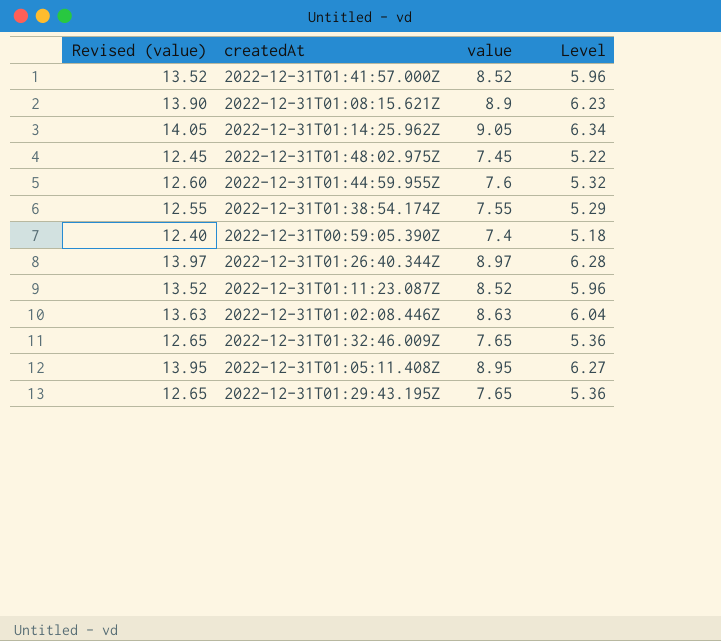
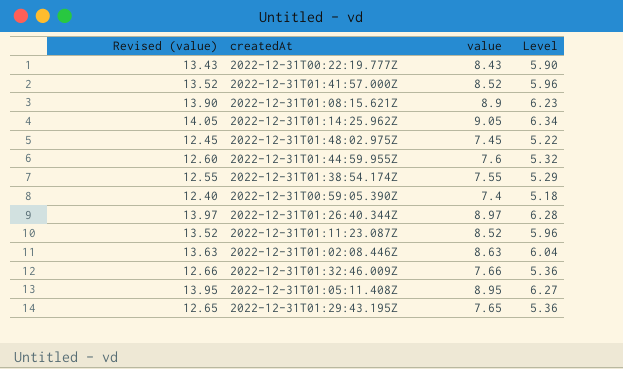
row 2022-12-31T00:22:19.777Z: none -> 13.43 | 8.43 | 5.90
2022-12-31T01:32:46.009Z | Revised (value): 12.65 -> 12.66
2022-12-31T01:32:46.009Z | value: 7.65 -> 7.66

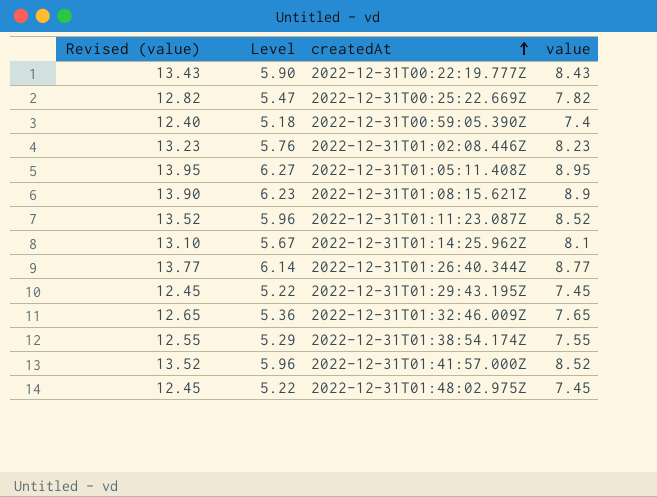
row order: none -> createdAt ascending
column Level | position: 4 -> 2
row 2022-12-31T01:44:59.955Z: 12.60 | 7.6 | 5.32 -> none
row 2022-12-31T00:25:22.669Z: none -> 12.82 | 5.47 | 7.82
2022-12-31T01:02:08.446Z | Revised (value): 13.63 -> 13.23
2022-12-31T01:02:08.446Z | Level: 6.04 -> 5.76
2022-12-31T01:02:08.446Z | value: 8.63 -> 8.23
2022-12-31T01:14:25.962Z | Revised (value): 14.05 -> 13.10
2022-12-31T01:14:25.962Z | Level: 6.34 -> 5.67
2022-12-31T01:14:25.962Z | value: 9.05 -> 8.1
2022-12-31T01:26:40.344Z | Revised (value): 13.97 -> 13.77
2022-12-31T01:26:40.344Z | Level: 6.28 -> 6.14
2022-12-31T01:26:40.344Z | value: 8.97 -> 8.77
2022-12-31T01:29:43.195Z | Revised (value): 12.65 -> 12.45
2022-12-31T01:29:43.195Z | Level: 5.36 -> 5.22
2022-12-31T01:29:43.195Z | value: 7.65 -> 7.45
2022-12-31T01:32:46.009Z | Revised (value): 12.66 -> 12.65
2022-12-31T01:32:46.009Z | value: 7.66 -> 7.65

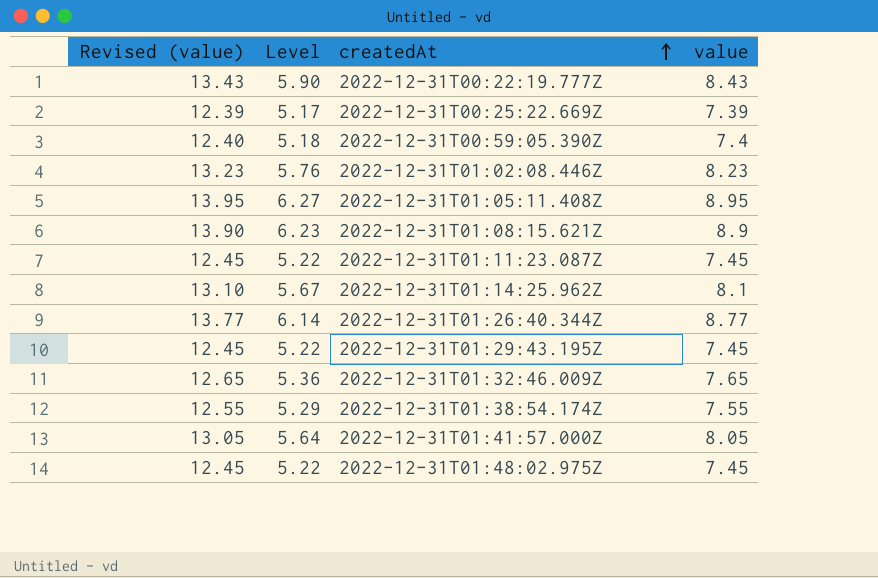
2022-12-31T00:25:22.669Z | Revised (value): 12.82 -> 12.39
2022-12-31T00:25:22.669Z | Level: 5.47 -> 5.17
2022-12-31T00:25:22.669Z | value: 7.82 -> 7.39
2022-12-31T01:11:23.087Z | Revised (value): 13.52 -> 12.45
2022-12-31T01:11:23.087Z | Level: 5.96 -> 5.22
2022-12-31T01:11:23.087Z | value: 8.52 -> 7.45
2022-12-31T01:41:57.000Z | Revised (value): 13.52 -> 13.05
2022-12-31T01:41:57.000Z | Level: 5.96 -> 5.64
2022-12-31T01:41:57.000Z | value: 8.52 -> 8.05

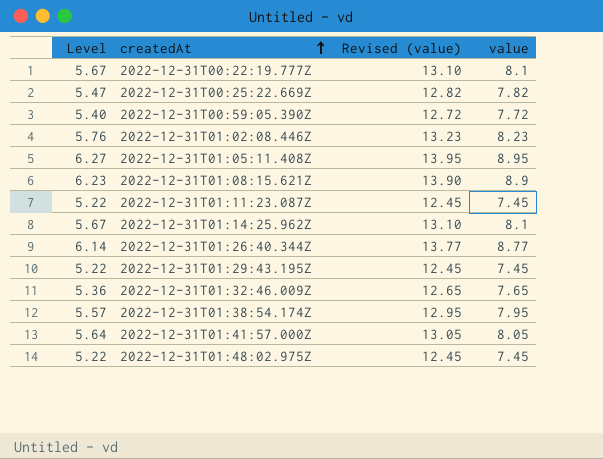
column Revised (value) | position: 1 -> 3
2022-12-31T00:22:19.777Z | Level: 5.90 -> 5.67
2022-12-31T00:22:19.777Z | Revised (value): 13.43 -> 13.10
2022-12-31T00:22:19.777Z | value: 8.43 -> 8.1
2022-12-31T00:25:22.669Z | Level: 5.17 -> 5.47
2022-12-31T00:25:22.669Z | Revised (value): 12.39 -> 12.82
2022-12-31T00:25:22.669Z | value: 7.39 -> 7.82
2022-12-31T00:59:05.390Z | Level: 5.18 -> 5.40
2022-12-31T00:59:05.390Z | Revised (value): 12.40 -> 12.72
2022-12-31T00:59:05.390Z | value: 7.4 -> 7.72
2022-12-31T01:38:54.174Z | Level: 5.29 -> 5.57
2022-12-31T01:38:54.174Z | Revised (value): 12.55 -> 12.95
2022-12-31T01:38:54.174Z | value: 7.55 -> 7.95

